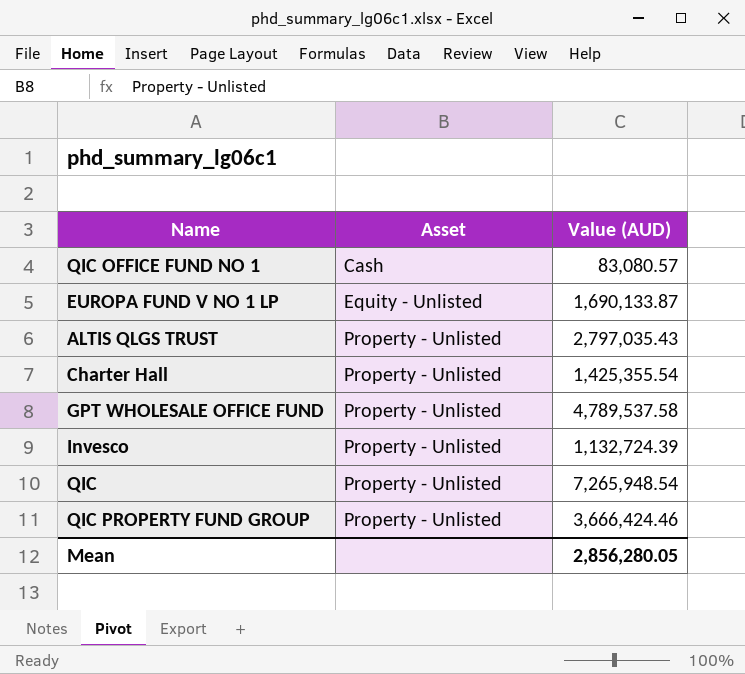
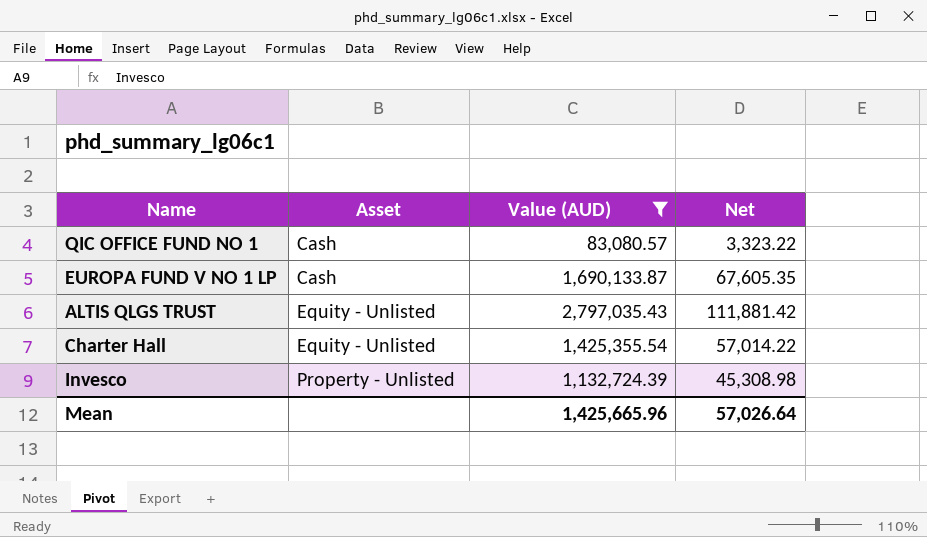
filter: none -> Value (AUD) <= 2,797,035.43
column Net | formula: none -> [Value (AUD)] * 0.04
EUROPA FUND V NO 1 LP | Asset: Equity - Unlisted -> Cash
ALTIS QLGS TRUST | Asset: Property - Unlisted -> Equity - Unlisted
Charter Hall | Asset: Property - Unlisted -> Equity - Unlisted
Mean | Value (AUD): 2,856,280.05 -> 1,425,665.96

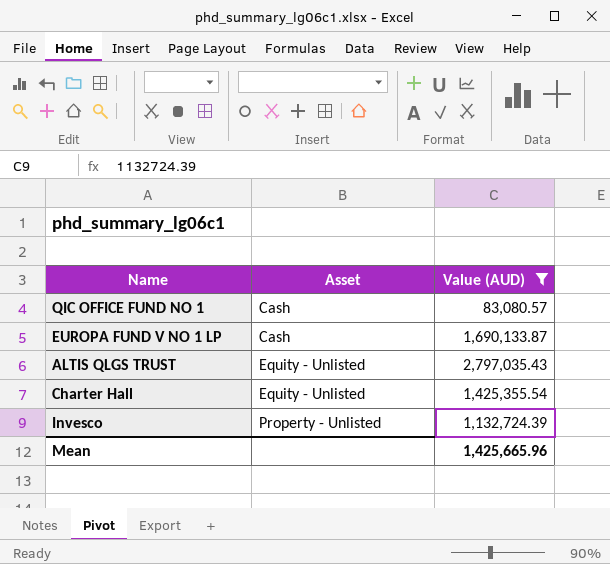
column Net | formula: [Value (AUD)] * 0.04 -> none

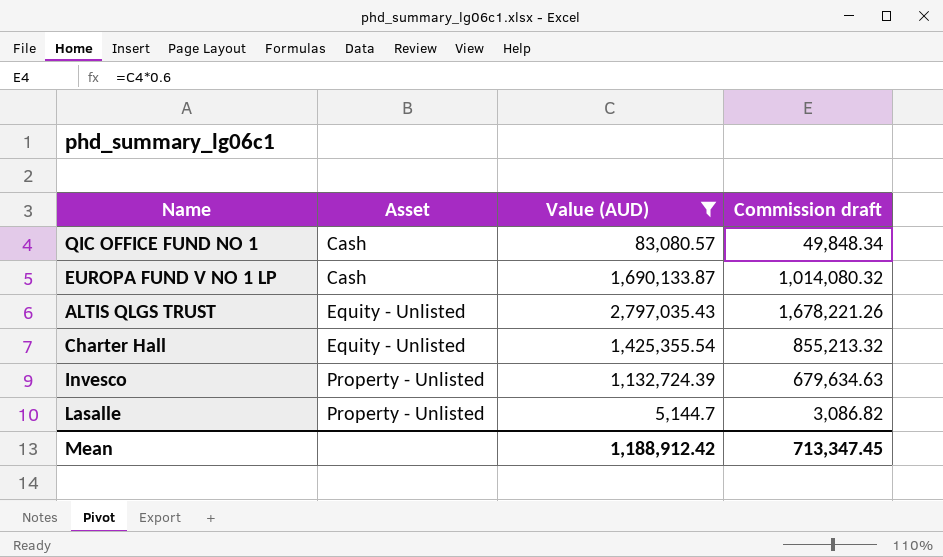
column Commission draft | formula: none -> [Value (AUD)] * 0.6
row Lasalle: none -> Property - Unlisted | 5,144.7 | 3,086.82
Mean | Value (AUD): 1,425,665.96 -> 1,188,912.42

